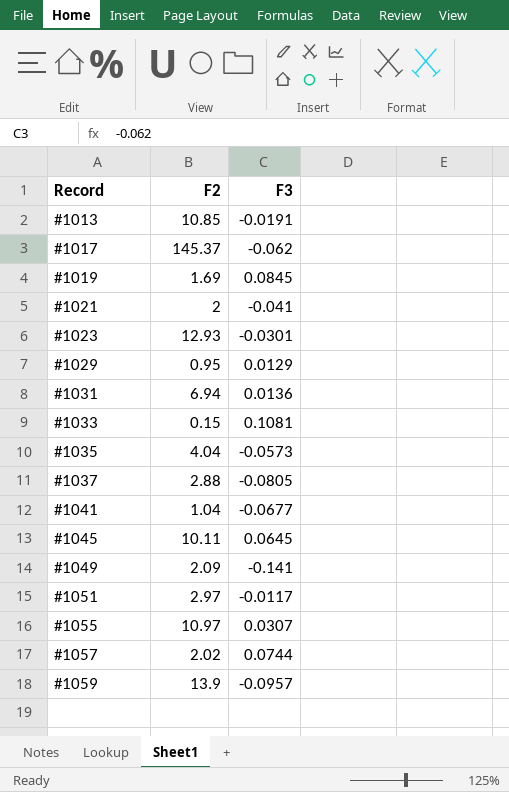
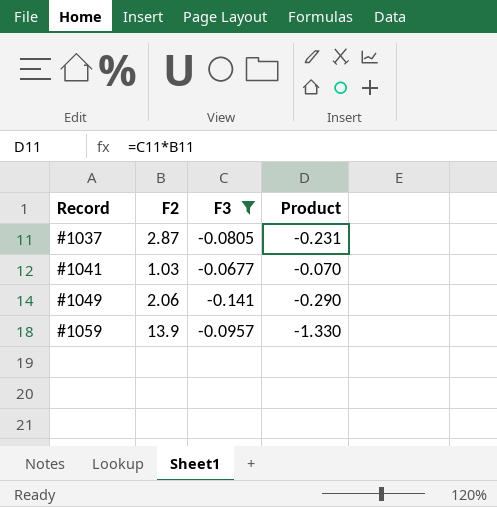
filter: none -> F3 <= -0.0677
column Product | formula: none -> [F2] * [F3]
#1037 | F2: 2.88 -> 2.87
#1041 | F2: 1.04 -> 1.03
#1049 | F2: 2.09 -> 2.06

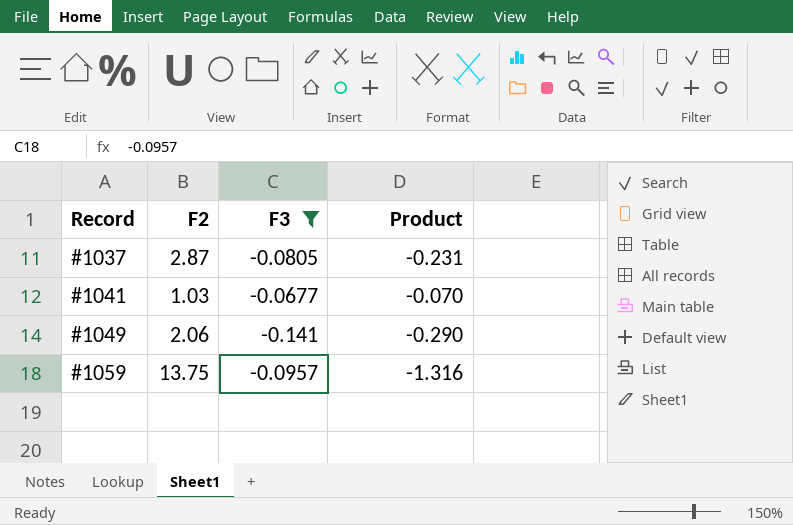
#1059 | F2: 13.9 -> 13.75
#1059 | Product: -1.330 -> -1.316

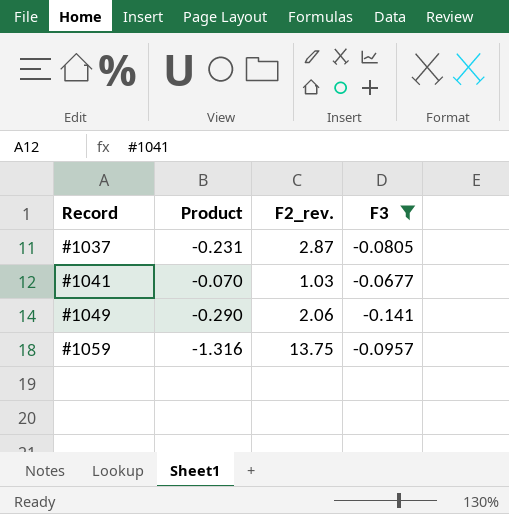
column Product | position: 4 -> 2
column name: F2 -> F2_rev.

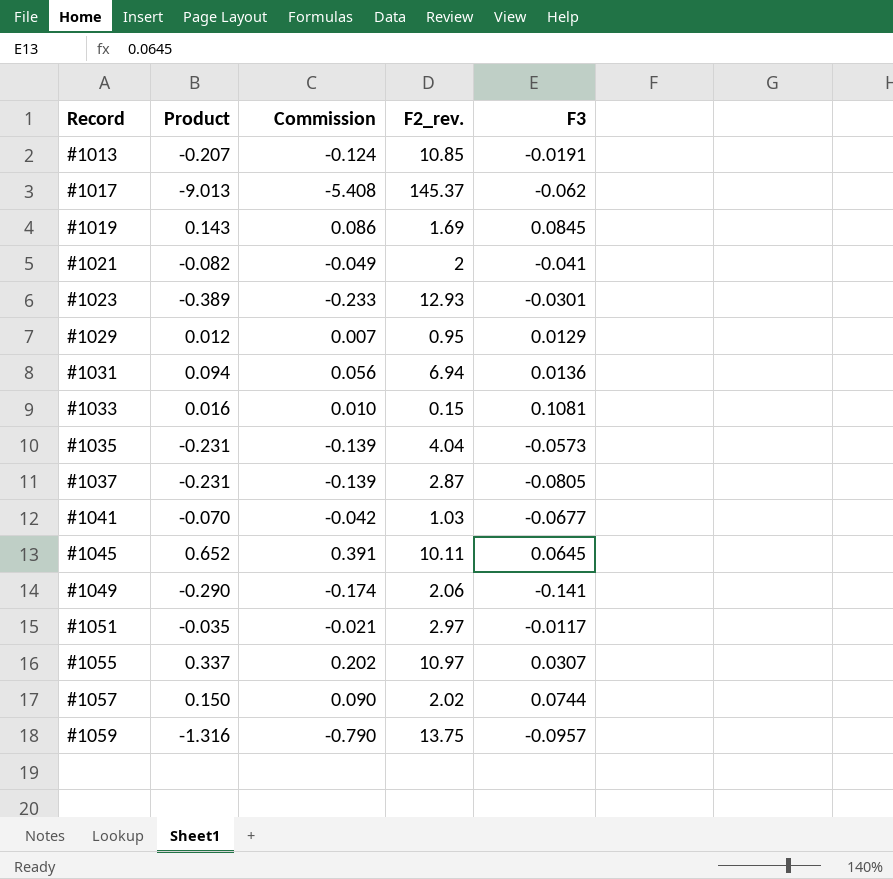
filter: F3 <= -0.0677 -> none
column Commission | formula: none -> [Product] * 0.6

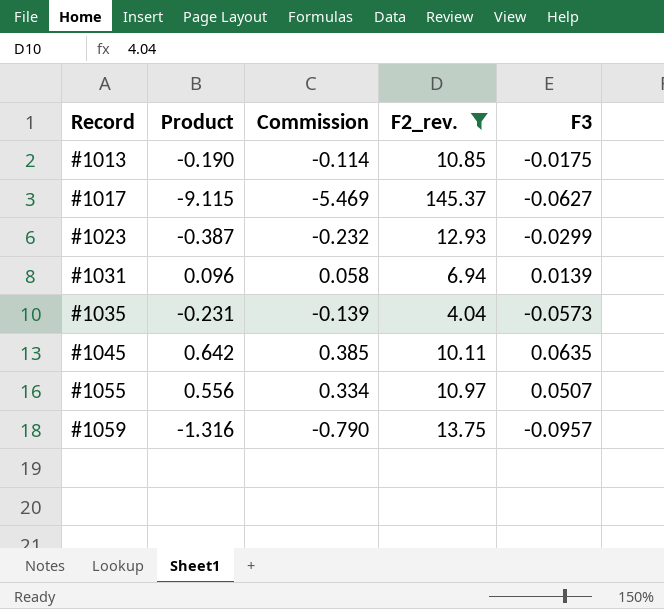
filter: none -> F2_rev. >= 4.04
#1013 | Product: -0.207 -> -0.190
#1013 | Commission: -0.124 -> -0.114
#1013 | F3: -0.0191 -> -0.0175
#1017 | Product: -9.013 -> -9.115
#1017 | Commission: -5.408 -> -5.469
#1017 | F3: -0.062 -> -0.0627
#1023 | Product: -0.389 -> -0.387
#1023 | Commission: -0.233 -> -0.232
#1023 | F3: -0.0301 -> -0.0299
#1031 | Product: 0.094 -> 0.096
#1031 | Commission: 0.056 -> 0.058
#1031 | F3: 0.0136 -> 0.0139
#1045 | Product: 0.652 -> 0.642
#1045 | Commission: 0.391 -> 0.385
#1045 | F3: 0.0645 -> 0.0635
#1055 | Product: 0.337 -> 0.556
#1055 | Commission: 0.202 -> 0.334
#1055 | F3: 0.0307 -> 0.0507

